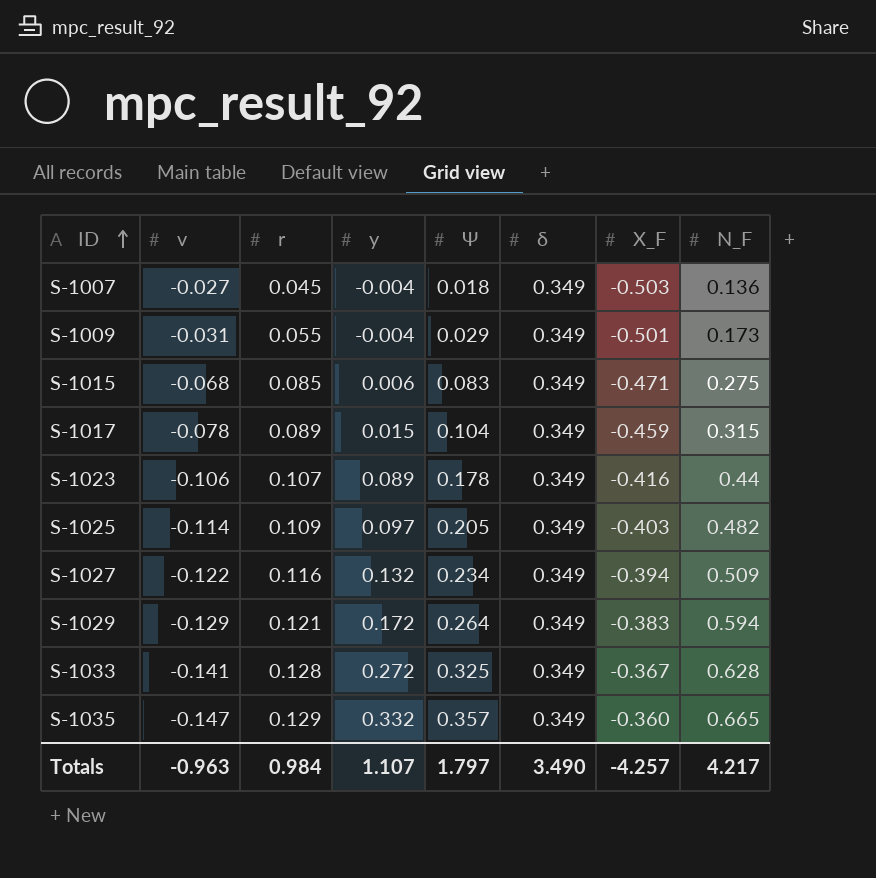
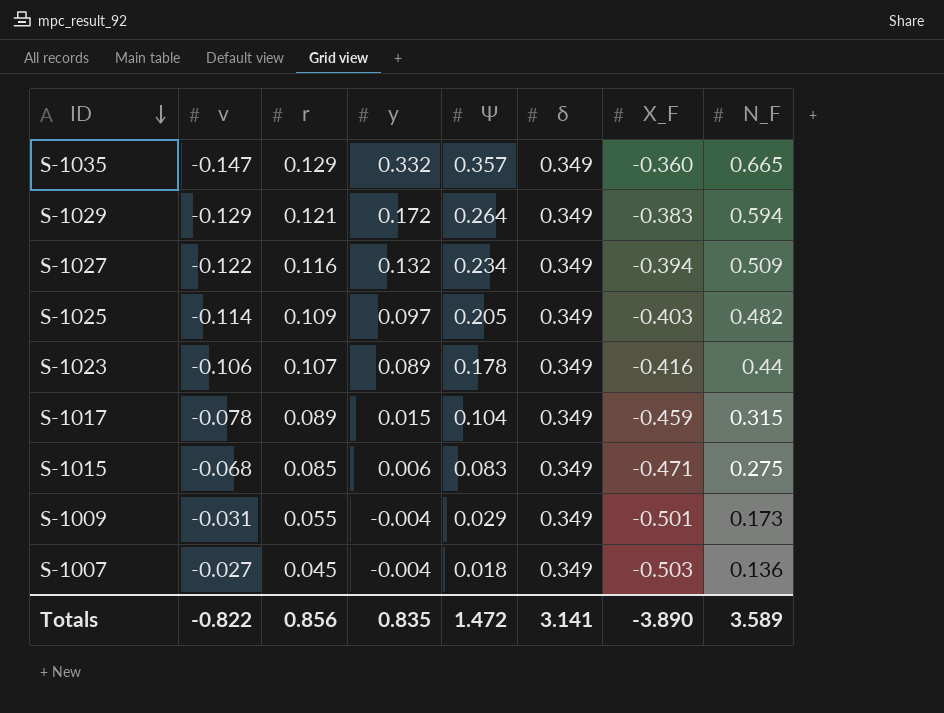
row order: ID ascending -> ID descending
row S-1033: -0.141 | 0.128 | 0.272 | 0.325 | 0.349 | -0.367 | 0.628 -> none
Totals | v: -0.963 -> -0.822
Totals | r: 0.984 -> 0.856
Totals | y: 1.107 -> 0.835
Totals | Ψ: 1.797 -> 1.472
Totals | δ: 3.490 -> 3.141
Totals | X_F: -4.257 -> -3.890
Totals | N_F: 4.217 -> 3.589

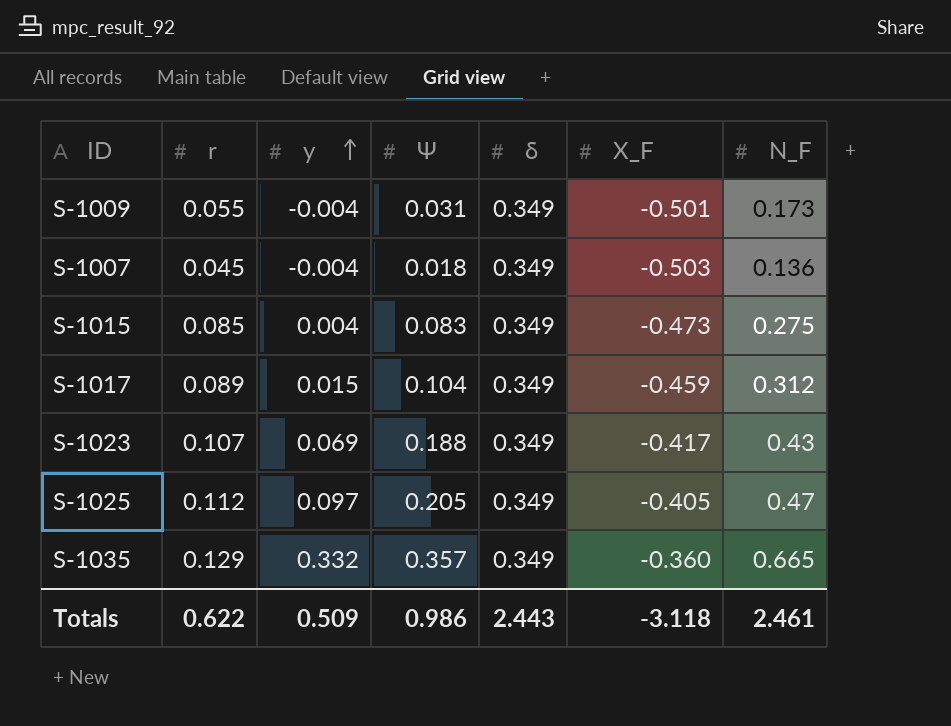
row order: ID descending -> y ascending
column v | position: 2 -> none
row S-1029: -0.129 | 0.121 | 0.172 | 0.264 | 0.349 | -0.383 | 0.594 -> none
row S-1027: -0.122 | 0.116 | 0.132 | 0.234 | 0.349 | -0.394 | 0.509 -> none
S-1009 | Ψ: 0.029 -> 0.031
S-1015 | y: 0.006 -> 0.004
S-1015 | X_F: -0.471 -> -0.473
S-1017 | N_F: 0.315 -> 0.312
S-1023 | y: 0.089 -> 0.069
S-1023 | Ψ: 0.178 -> 0.188
S-1023 | X_F: -0.416 -> -0.417
S-1023 | N_F: 0.44 -> 0.43
S-1025 | r: 0.109 -> 0.112
S-1025 | X_F: -0.403 -> -0.405
S-1025 | N_F: 0.482 -> 0.47
Totals | r: 0.856 -> 0.622
Totals | y: 0.835 -> 0.509
Totals | Ψ: 1.472 -> 0.986
Totals | δ: 3.141 -> 2.443
Totals | X_F: -3.890 -> -3.118
Totals | N_F: 3.589 -> 2.461

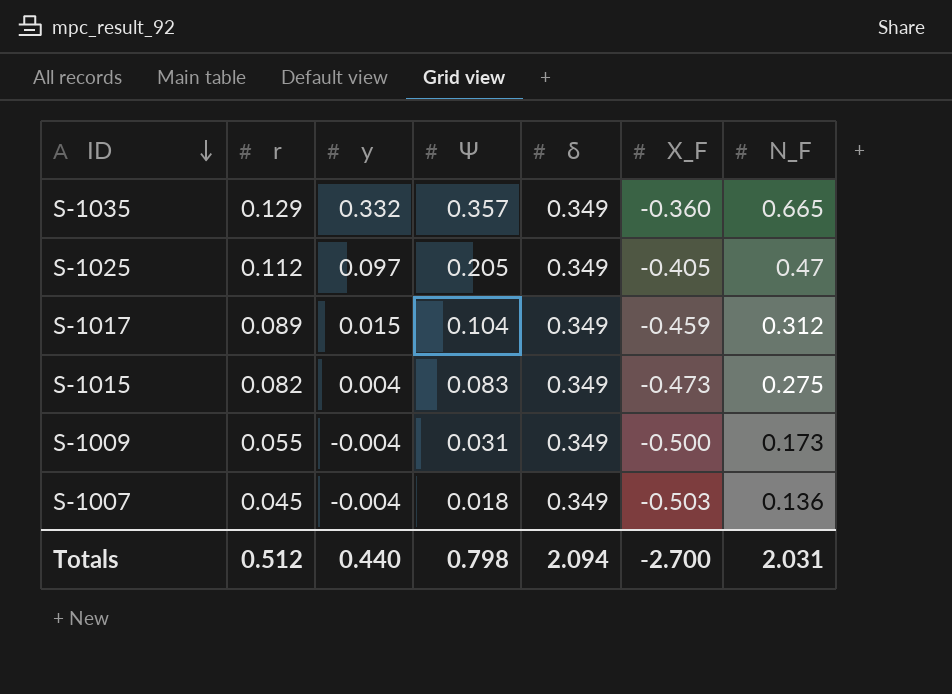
row order: y ascending -> ID descending
row S-1023: 0.107 | 0.069 | 0.188 | 0.349 | -0.417 | 0.43 -> none
S-1015 | r: 0.085 -> 0.082
S-1009 | X_F: -0.501 -> -0.500
Totals | r: 0.622 -> 0.512
Totals | y: 0.509 -> 0.440
Totals | Ψ: 0.986 -> 0.798
Totals | δ: 2.443 -> 2.094
Totals | X_F: -3.118 -> -2.700
Totals | N_F: 2.461 -> 2.031

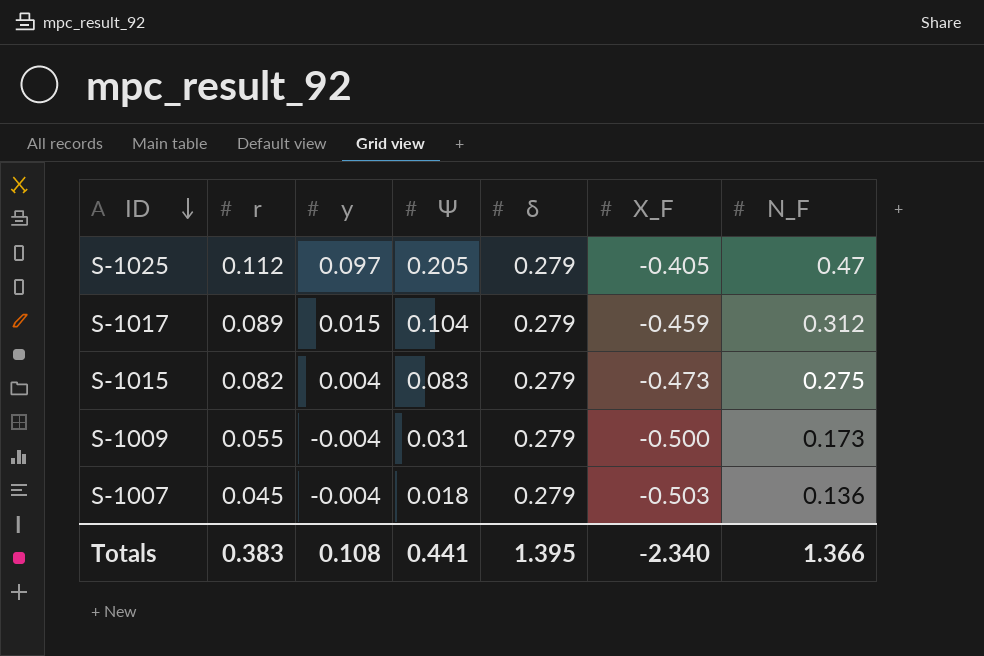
row S-1035: 0.129 | 0.332 | 0.357 | 0.349 | -0.360 | 0.665 -> none
S-1025 | δ: 0.349 -> 0.279
S-1017 | δ: 0.349 -> 0.279
S-1015 | δ: 0.349 -> 0.279
S-1009 | δ: 0.349 -> 0.279
S-1007 | δ: 0.349 -> 0.279
Totals | r: 0.512 -> 0.383
Totals | y: 0.440 -> 0.108
Totals | Ψ: 0.798 -> 0.441
Totals | δ: 2.094 -> 1.395
Totals | X_F: -2.700 -> -2.340
Totals | N_F: 2.031 -> 1.366

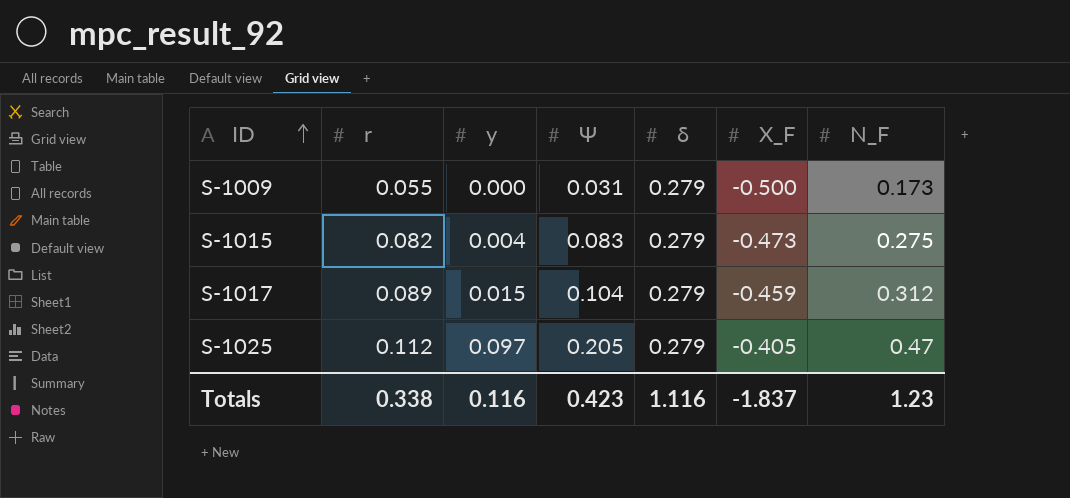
row order: ID descending -> ID ascending
row S-1007: 0.045 | -0.004 | 0.018 | 0.279 | -0.503 | 0.136 -> none
S-1009 | y: -0.004 -> 0.000
Totals | r: 0.383 -> 0.338
Totals | y: 0.108 -> 0.116
Totals | Ψ: 0.441 -> 0.423
Totals | δ: 1.395 -> 1.116
Totals | X_F: -2.340 -> -1.837
Totals | N_F: 1.366 -> 1.23

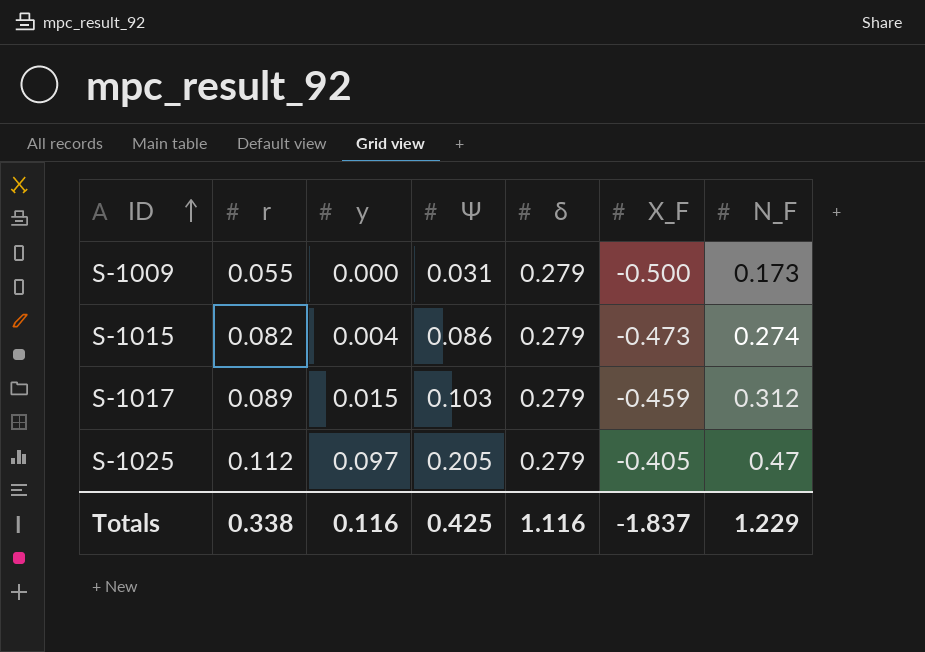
S-1015 | Ψ: 0.083 -> 0.086
S-1015 | N_F: 0.275 -> 0.274
S-1017 | Ψ: 0.104 -> 0.103
Totals | Ψ: 0.423 -> 0.425
Totals | N_F: 1.23 -> 1.229

